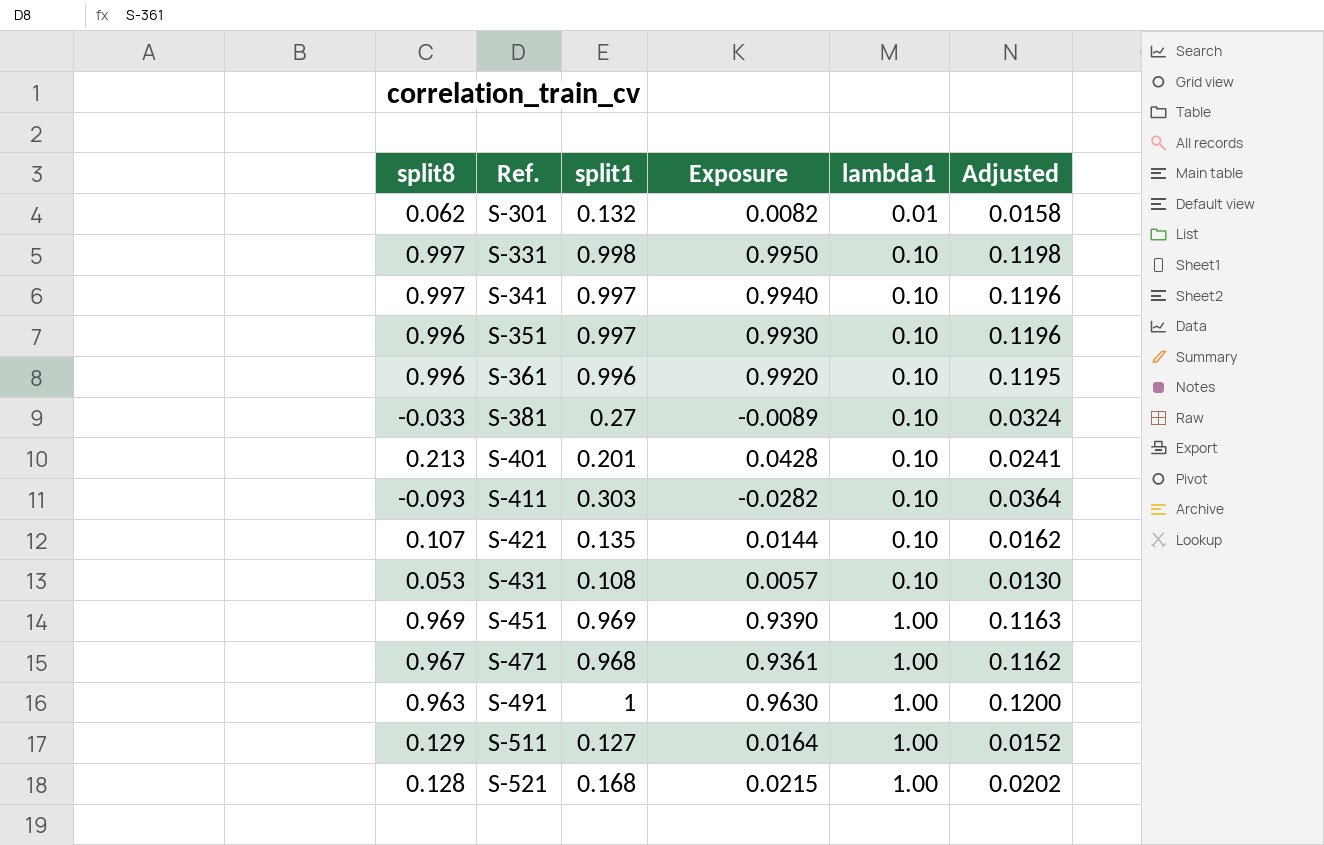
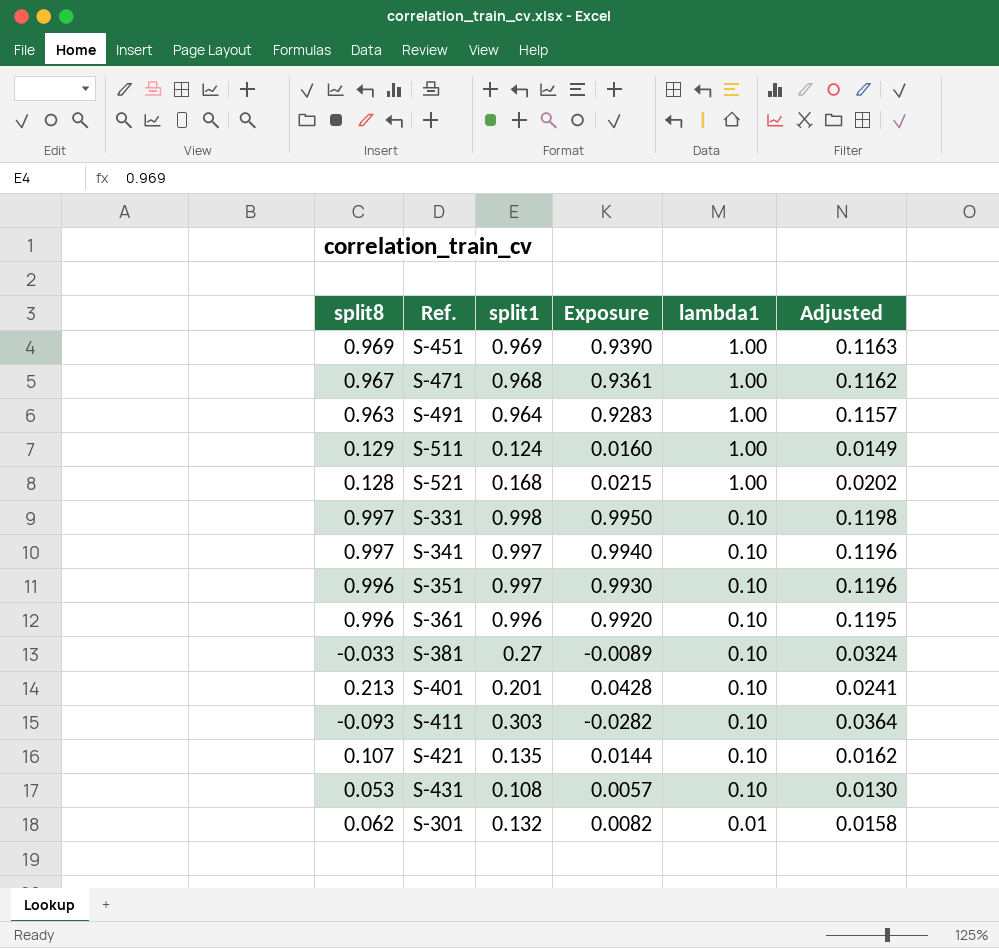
row order: Ref. ascending -> lambda1 descending
S-491 | split1: 1 -> 0.964
S-491 | Exposure: 0.9630 -> 0.9283
S-491 | Adjusted: 0.1200 -> 0.1157
S-511 | split1: 0.127 -> 0.124
S-511 | Exposure: 0.0164 -> 0.0160
S-511 | Adjusted: 0.0152 -> 0.0149

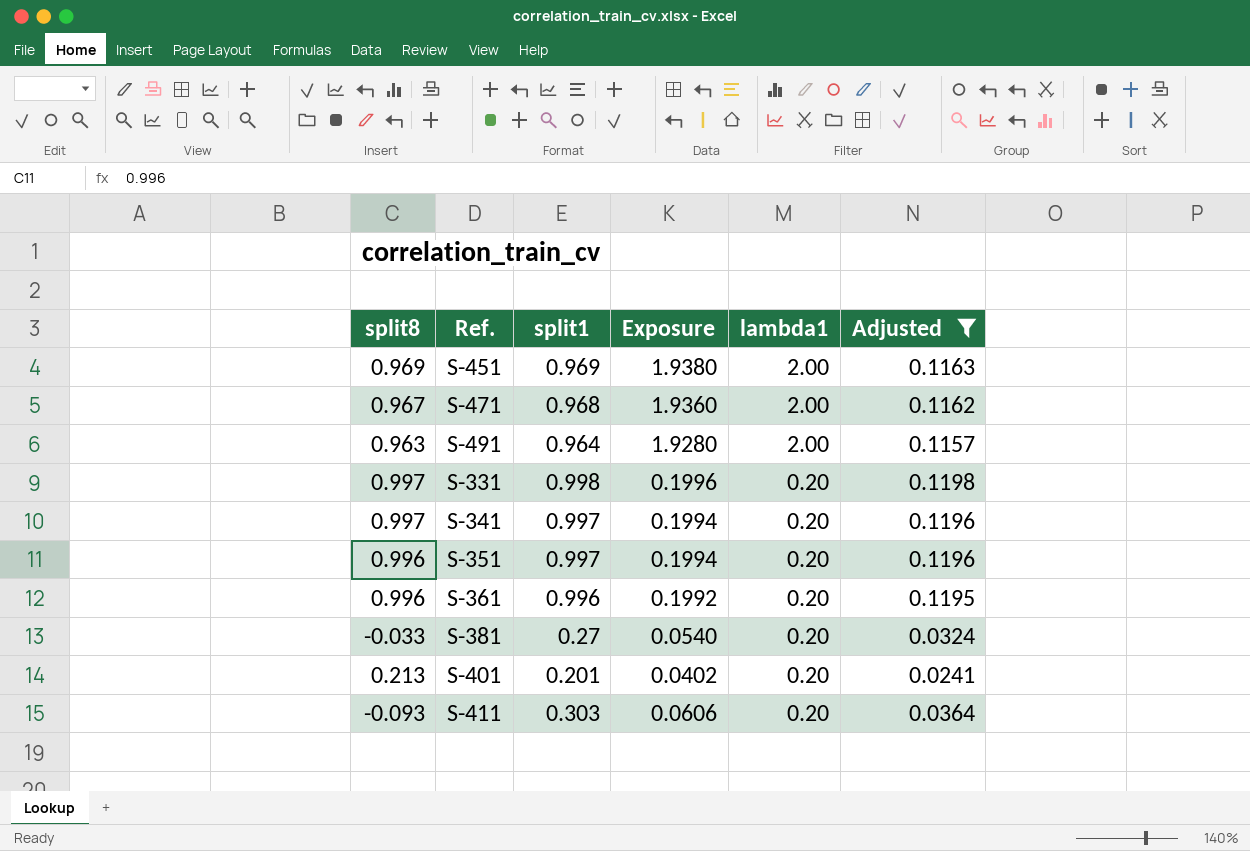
filter: none -> Adjusted >= 0.0241
column Exposure | formula: [split8] * [split1] -> [split1] * [lambda1]
S-451 | lambda1: 1.00 -> 2.00
S-471 | lambda1: 1.00 -> 2.00
S-491 | lambda1: 1.00 -> 2.00
S-331 | lambda1: 0.10 -> 0.20
S-341 | lambda1: 0.10 -> 0.20
S-351 | lambda1: 0.10 -> 0.20
S-361 | lambda1: 0.10 -> 0.20
S-381 | lambda1: 0.10 -> 0.20
S-401 | lambda1: 0.10 -> 0.20
S-411 | lambda1: 0.10 -> 0.20

